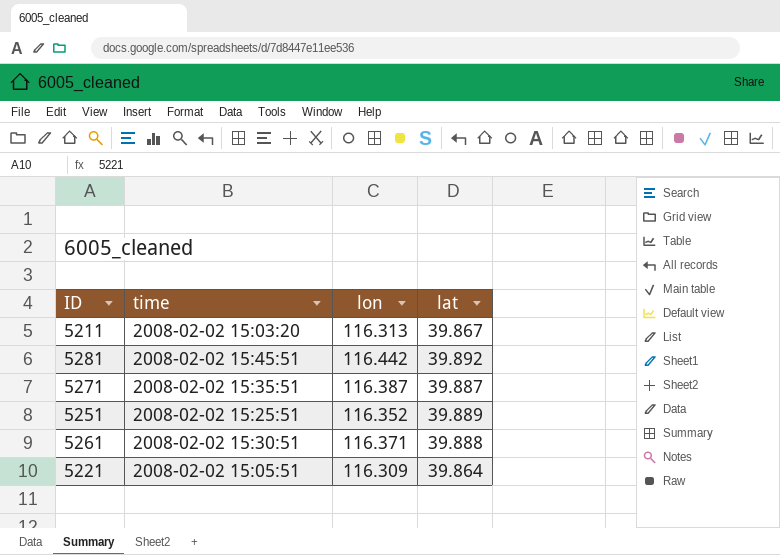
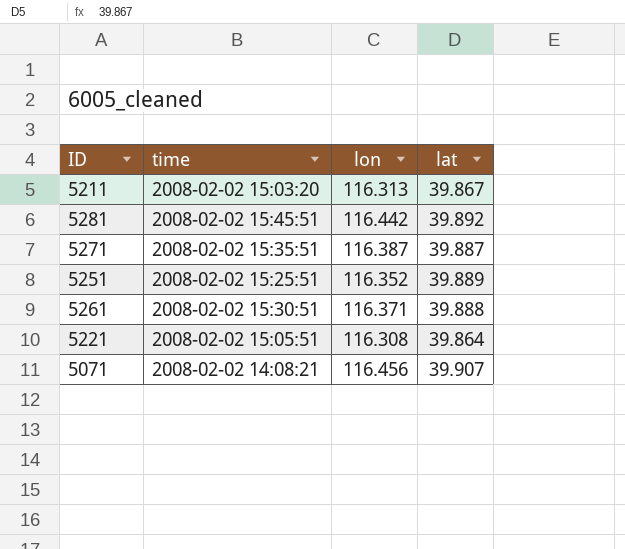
5221 | lon: 116.309 -> 116.308
row 5071: none -> 2008-02-02 14:08:21 | 116.456 | 39.907

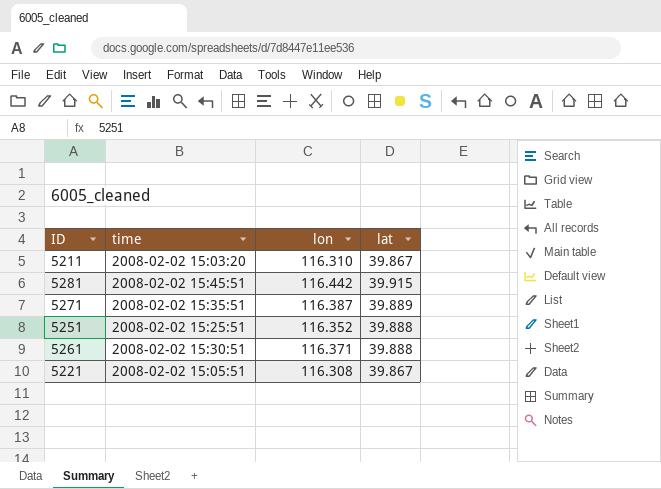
row 5071: 2008-02-02 14:08:21 | 116.456 | 39.907 -> none
5211 | lon: 116.313 -> 116.310
5281 | lat: 39.892 -> 39.915
5271 | lat: 39.887 -> 39.889
5251 | lat: 39.889 -> 39.888
5221 | lat: 39.864 -> 39.867

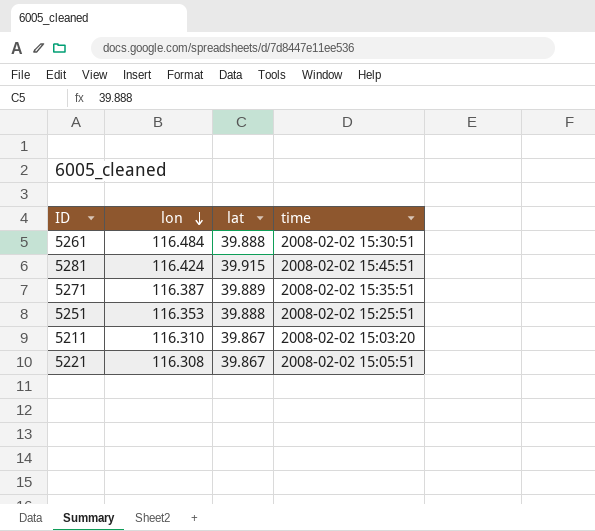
row order: none -> lon descending
column time | position: 2 -> 4
5261 | lon: 116.371 -> 116.484
5281 | lon: 116.442 -> 116.424
5251 | lon: 116.352 -> 116.353

